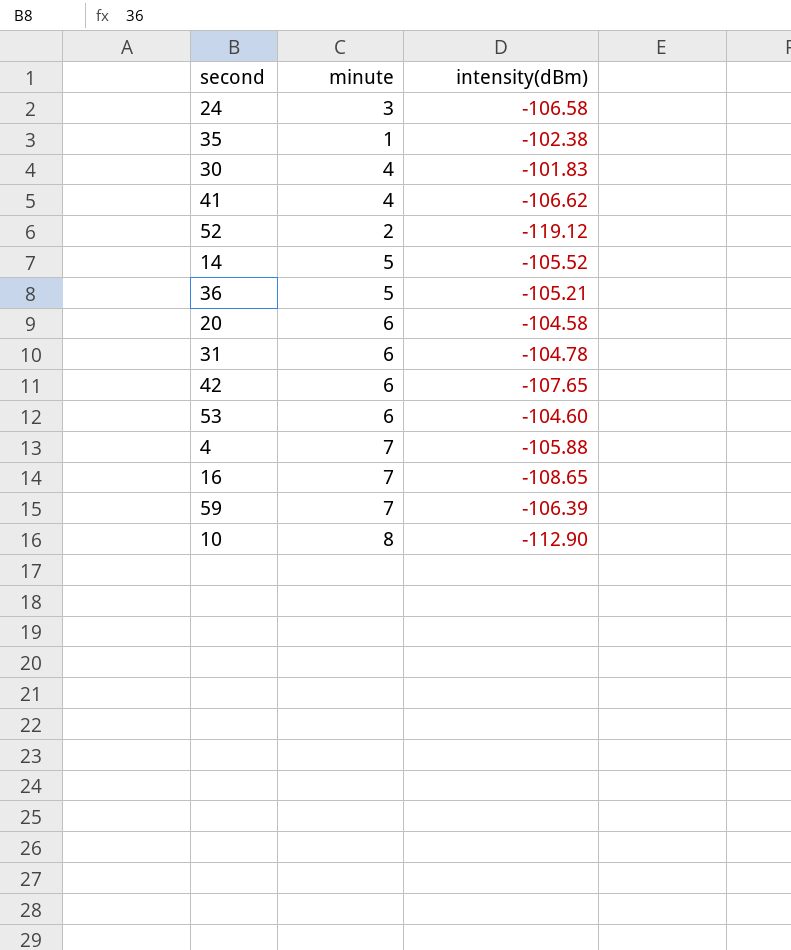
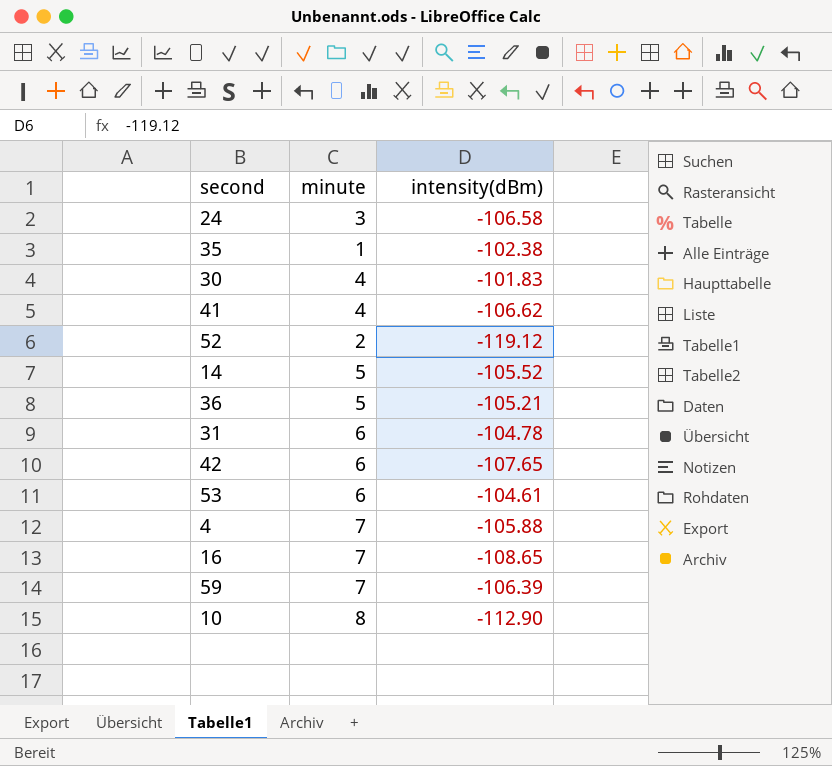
row 20: 6 | -104.58 -> none
53 | intensity(dBm): -104.60 -> -104.61

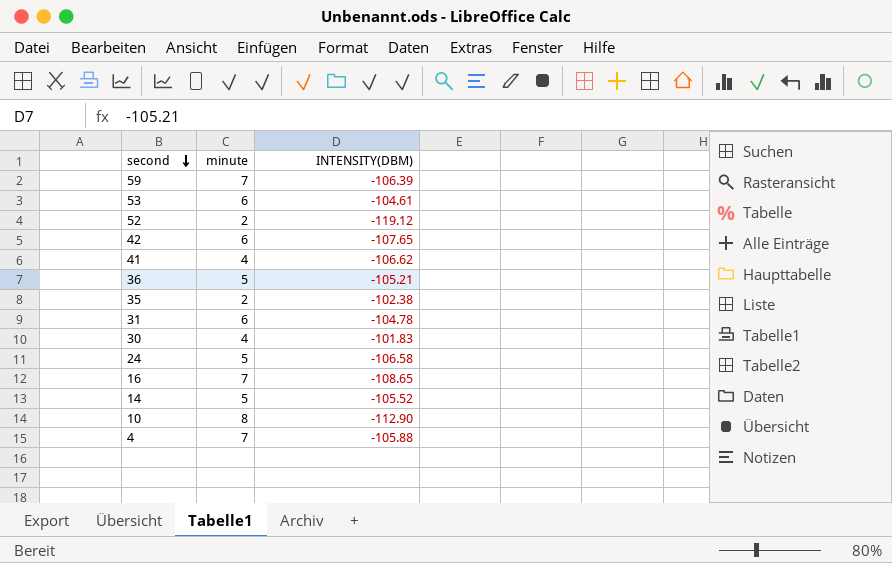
row order: none -> second descending
column name: intensity(dBm) -> INTENSITY(DBM)
35 | minute: 1 -> 2
24 | minute: 3 -> 5

